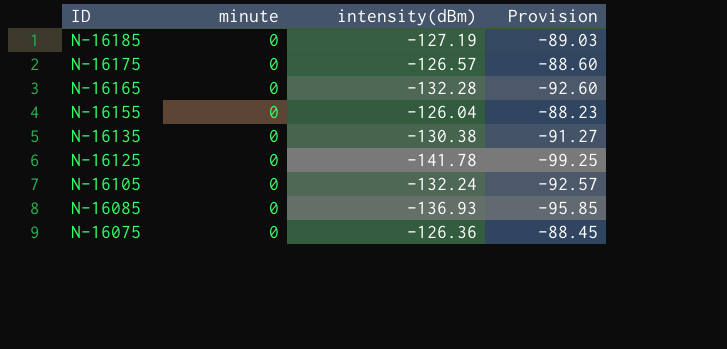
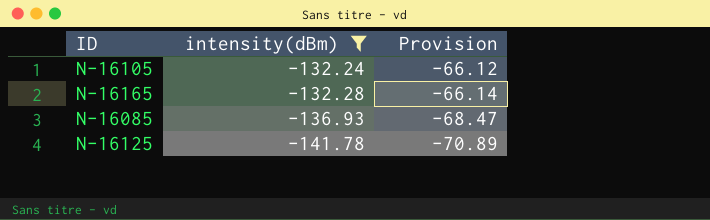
filter: none -> intensity(dBm) <= -132.24
row order: ID descending -> intensity(dBm) descending
column minute | position: 2 -> none
column Provision | formula: [intensity(dBm)] * 0.7 -> [intensity(dBm)] * 0.5

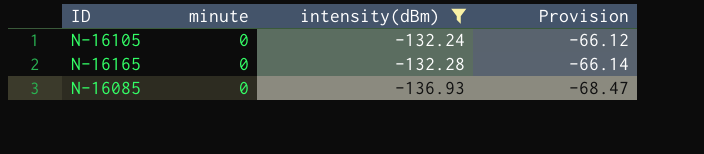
column minute | position: none -> 2
row N-16125: -141.78 | -70.89 -> none

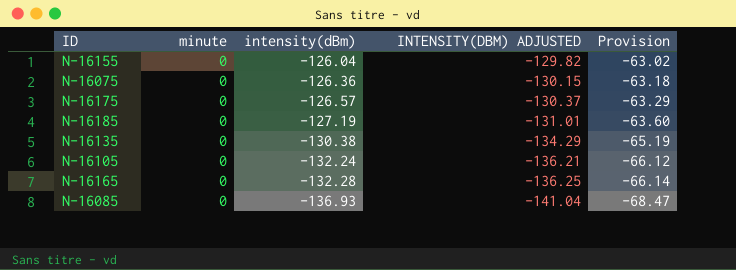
filter: intensity(dBm) <= -132.24 -> none
column INTENSITY(DBM) ADJUSTED | formula: none -> [intensity(dBm)] * 1.03

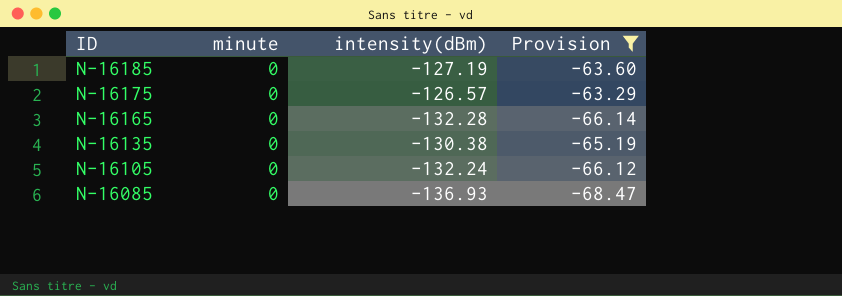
filter: none -> Provision <= -63.29
row order: intensity(dBm) descending -> ID descending
column INTENSITY(DBM) ADJUSTED | formula: [intensity(dBm)] * 1.03 -> none

